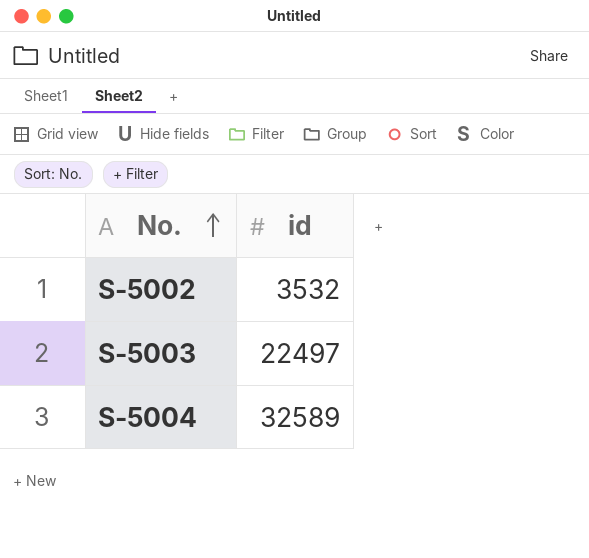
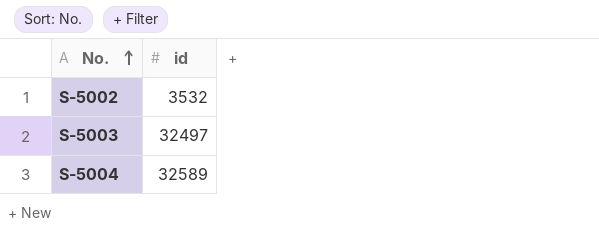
S-5003 | id: 22497 -> 32497

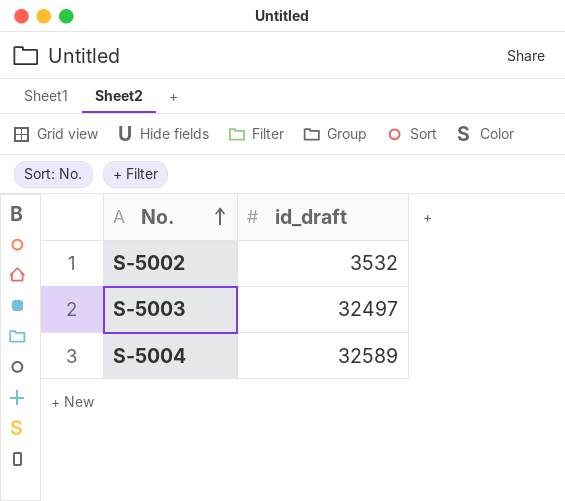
column name: id -> id_draft

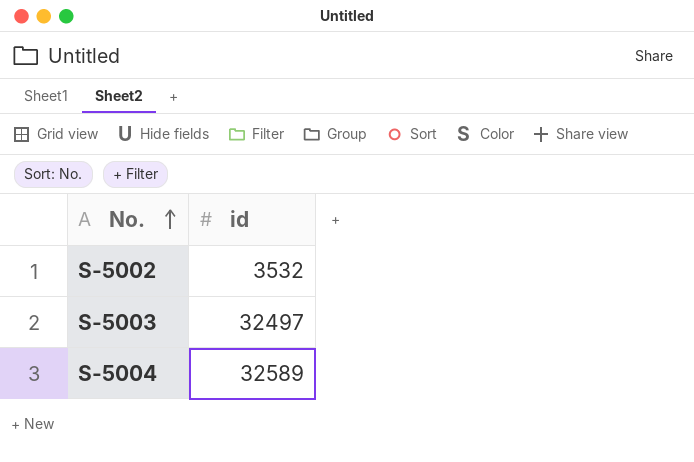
column name: id_draft -> id

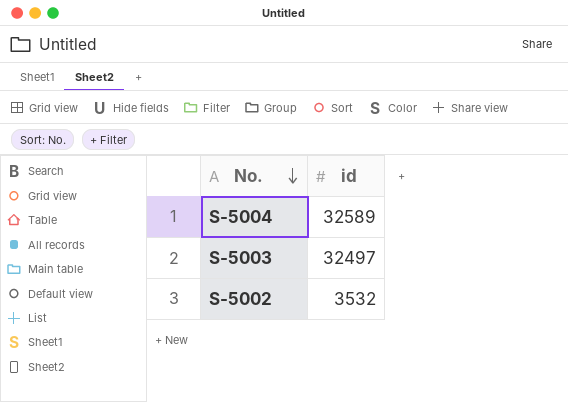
row order: No. ascending -> No. descending

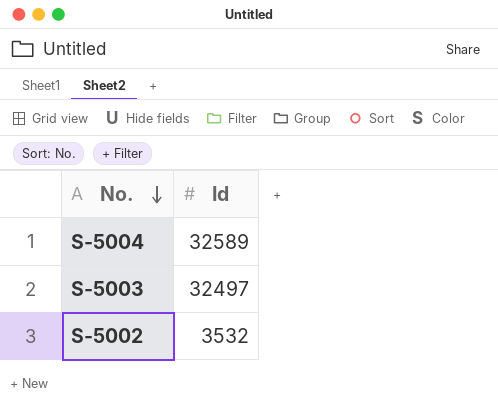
column name: id -> Id

